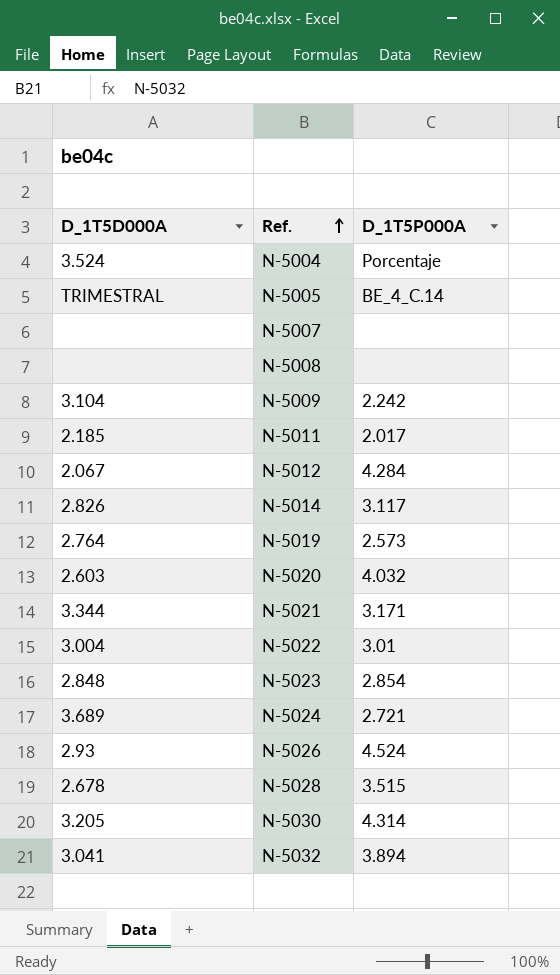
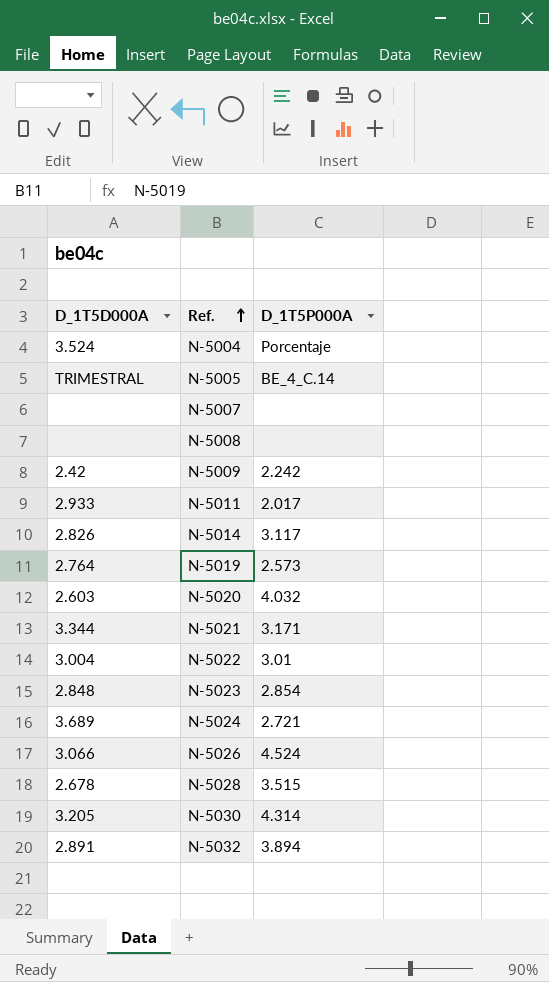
row N-5012: 2.067 | 4.284 -> none
N-5009 | D_1T5D000A: 3.104 -> 2.42
N-5011 | D_1T5D000A: 2.185 -> 2.933
N-5026 | D_1T5D000A: 2.93 -> 3.066
N-5032 | D_1T5D000A: 3.041 -> 2.891

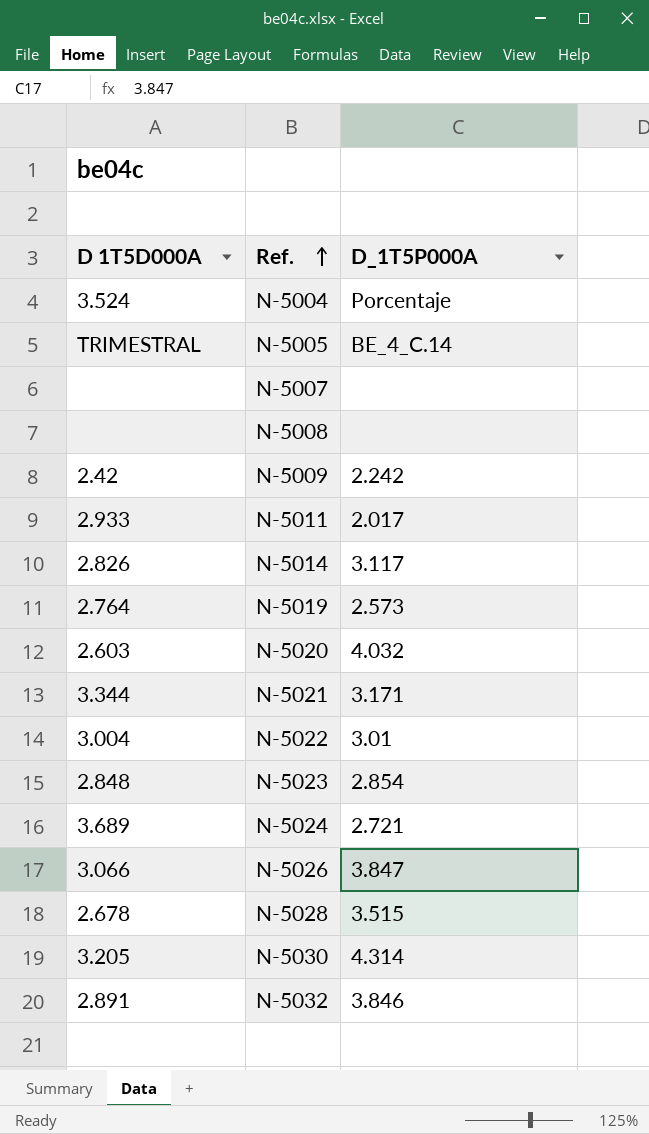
column name: D_1T5D000A -> D 1T5D000A
N-5026 | D_1T5P000A: 4.524 -> 3.847
N-5032 | D_1T5P000A: 3.894 -> 3.846

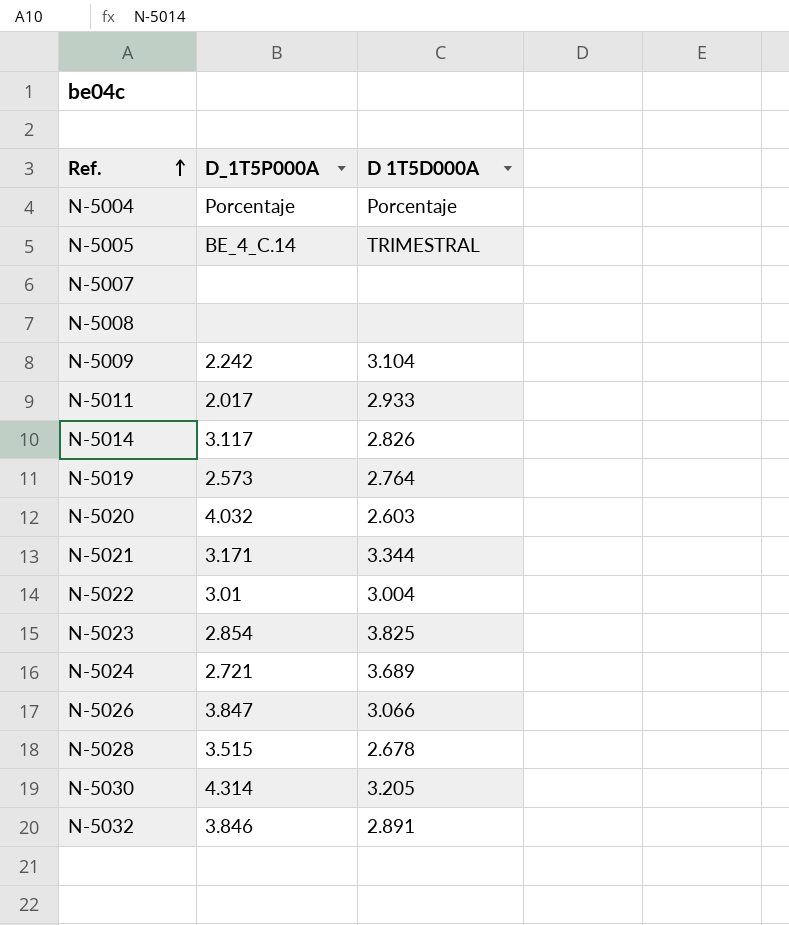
column D 1T5D000A | position: 1 -> 3
N-5004 | D 1T5D000A: 3.524 -> Porcentaje
N-5009 | D 1T5D000A: 2.42 -> 3.104
N-5023 | D 1T5D000A: 2.848 -> 3.825

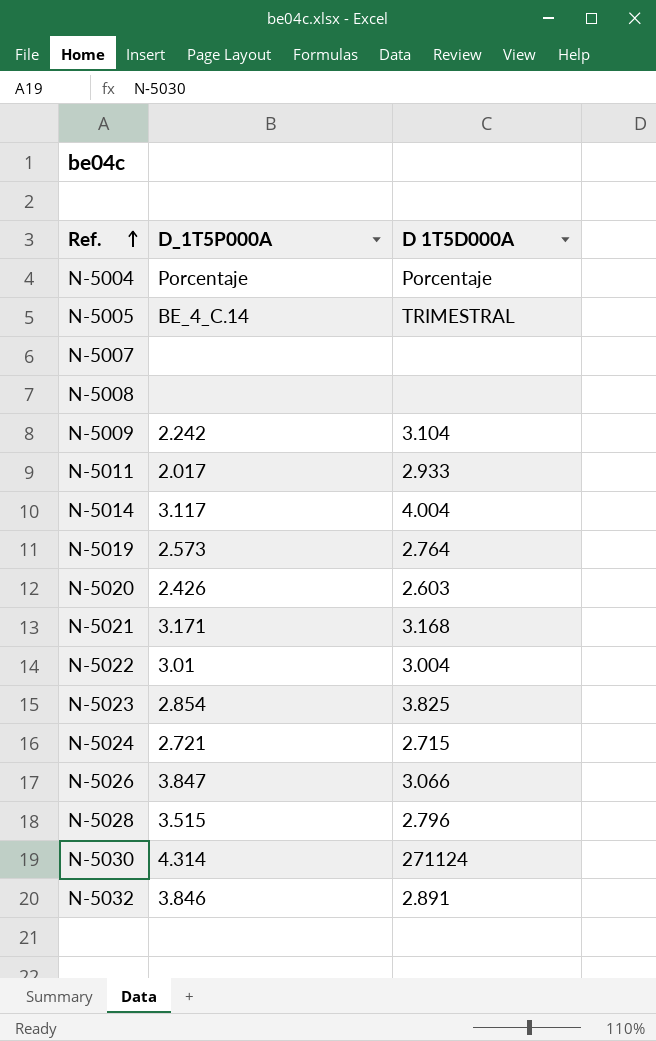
N-5014 | D 1T5D000A: 2.826 -> 4.004
N-5020 | D_1T5P000A: 4.032 -> 2.426
N-5021 | D 1T5D000A: 3.344 -> 3.168
N-5024 | D 1T5D000A: 3.689 -> 2.715
N-5028 | D 1T5D000A: 2.678 -> 2.796
N-5030 | D 1T5D000A: 3.205 -> 271124

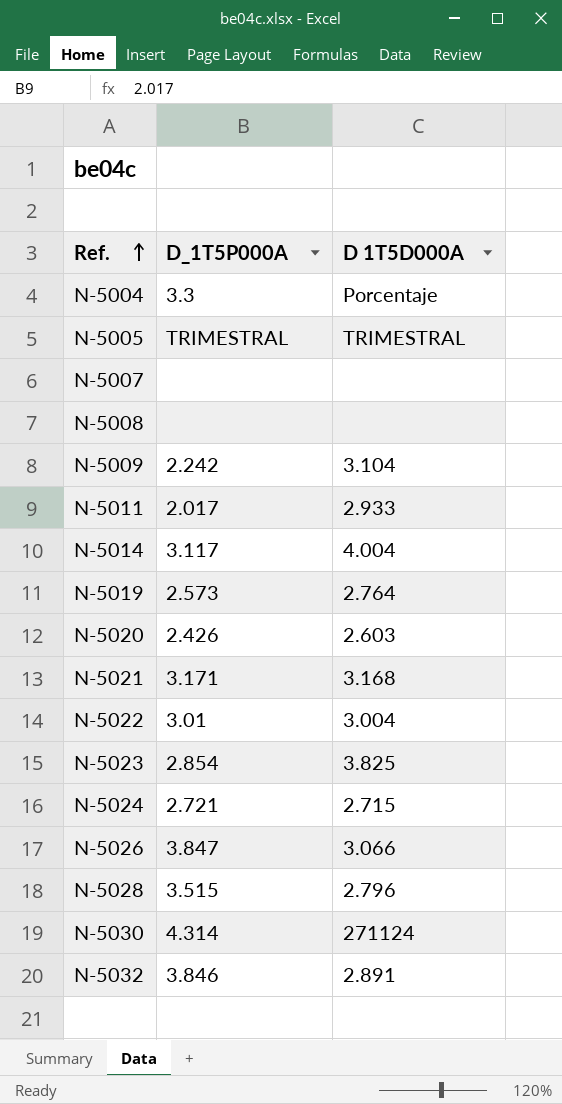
N-5004 | D_1T5P000A: Porcentaje -> 3.3
N-5005 | D_1T5P000A: BE_4_C.14 -> TRIMESTRAL

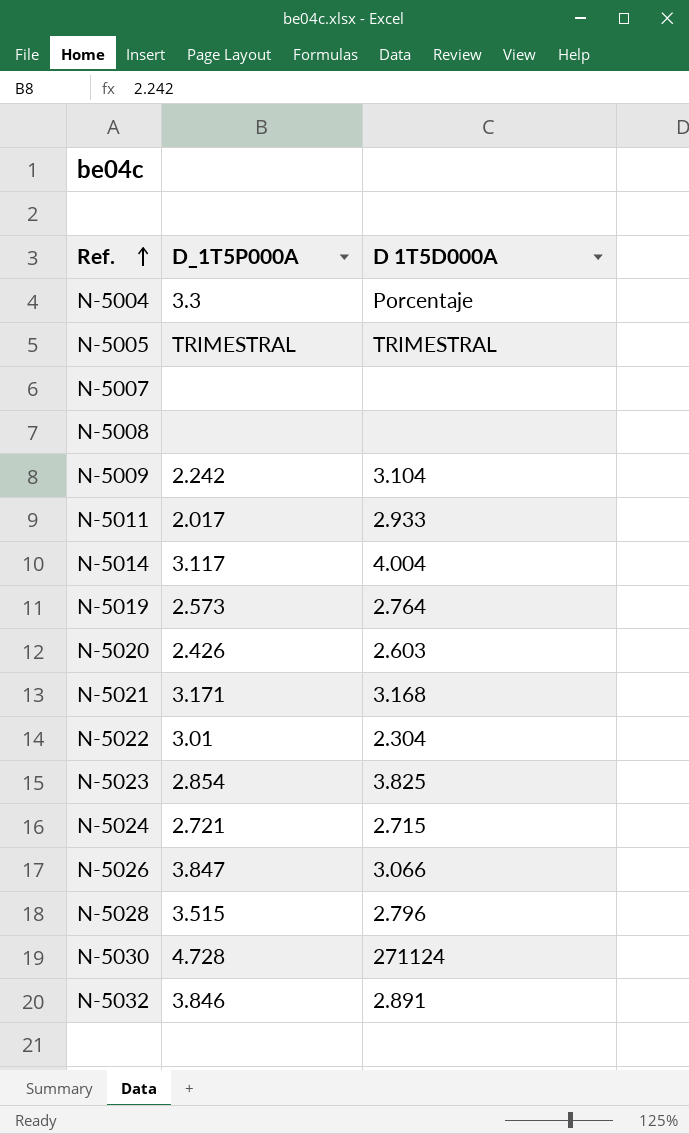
N-5022 | D 1T5D000A: 3.004 -> 2.304
N-5030 | D_1T5P000A: 4.314 -> 4.728

